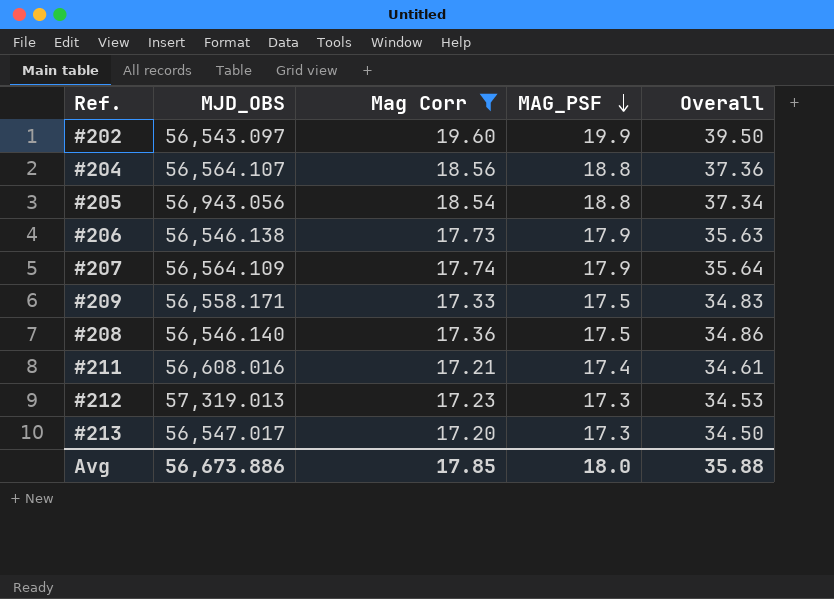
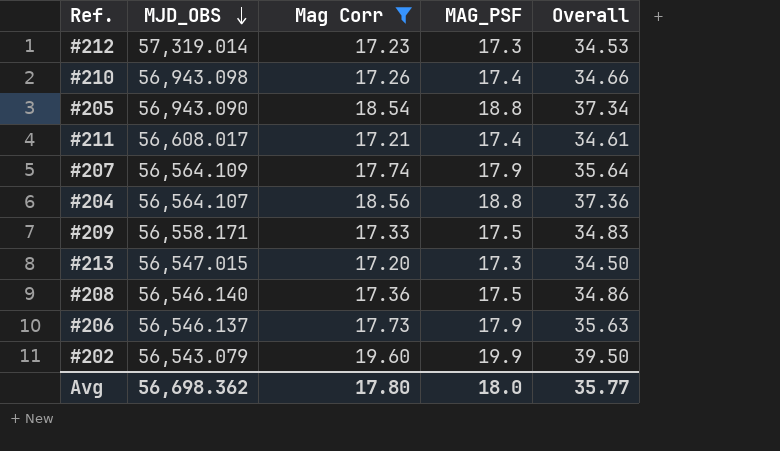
row order: MAG_PSF descending -> MJD_OBS descending
#212 | MJD_OBS: 57,319.013 -> 57,319.014
row #210: none -> 56,943.098 | 17.26 | 17.4 | 34.66
#205 | MJD_OBS: 56,943.056 -> 56,943.090
#211 | MJD_OBS: 56,608.016 -> 56,608.017
#213 | MJD_OBS: 56,547.017 -> 56,547.015
#206 | MJD_OBS: 56,546.138 -> 56,546.137
#202 | MJD_OBS: 56,543.097 -> 56,543.079
Avg | MJD_OBS: 56,673.886 -> 56,698.362
Avg | Mag Corr: 17.85 -> 17.80
Avg | Overall: 35.88 -> 35.77

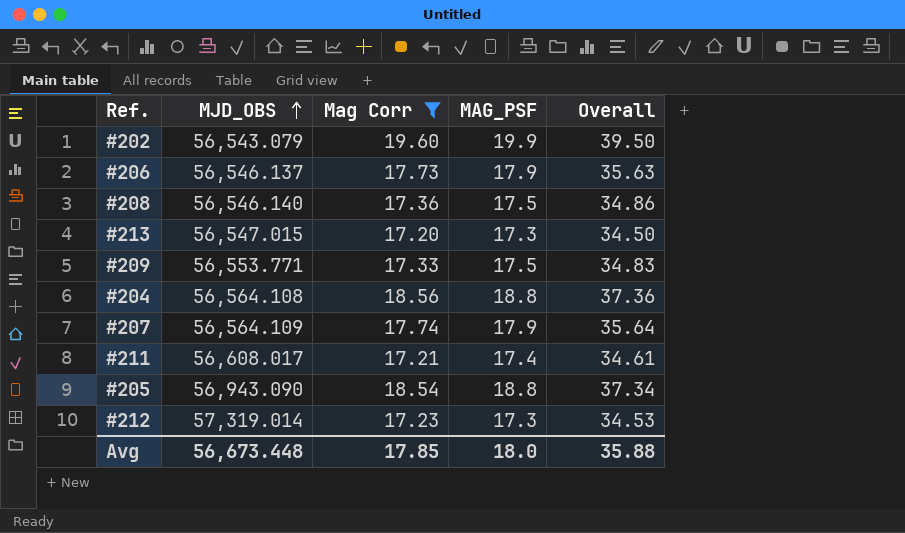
row order: MJD_OBS descending -> MJD_OBS ascending
row #210: 56,943.098 | 17.26 | 17.4 | 34.66 -> none
#209 | MJD_OBS: 56,558.171 -> 56,553.771
#204 | MJD_OBS: 56,564.107 -> 56,564.108
Avg | MJD_OBS: 56,698.362 -> 56,673.448
Avg | Mag Corr: 17.80 -> 17.85
Avg | Overall: 35.77 -> 35.88

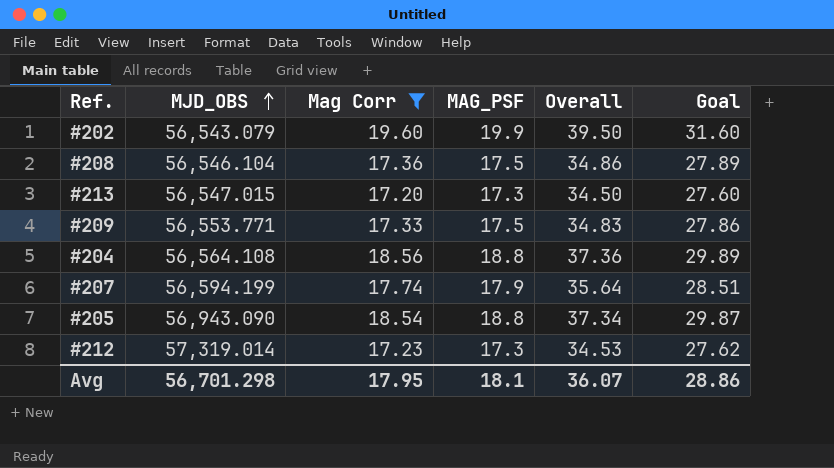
column Goal | formula: none -> [Overall] * 0.8
row #206: 56,546.137 | 17.73 | 17.9 | 35.63 -> none
row #211: 56,608.017 | 17.21 | 17.4 | 34.61 -> none
#208 | MJD_OBS: 56,546.140 -> 56,546.104
#207 | MJD_OBS: 56,564.109 -> 56,594.199
Avg | MJD_OBS: 56,673.448 -> 56,701.298
Avg | Mag Corr: 17.85 -> 17.95
Avg | MAG_PSF: 18.0 -> 18.1
Avg | Overall: 35.88 -> 36.07

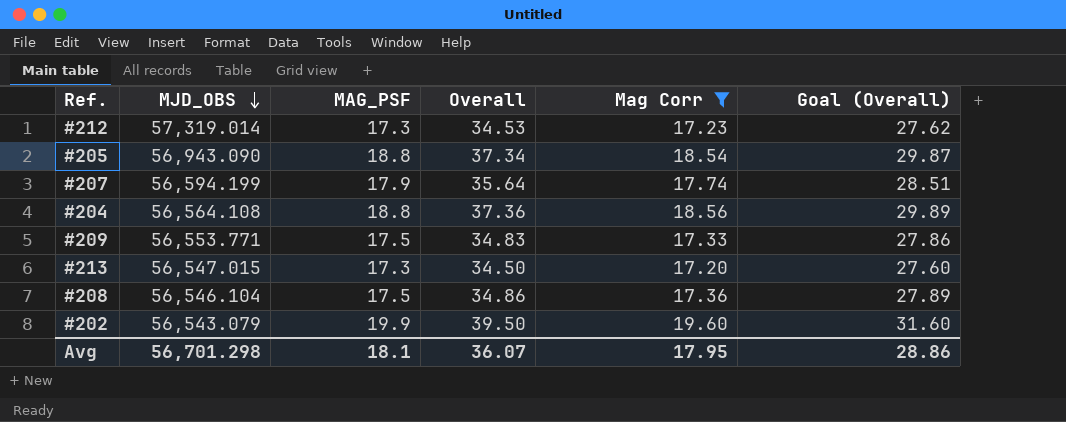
row order: MJD_OBS ascending -> MJD_OBS descending
column Mag Corr | position: 3 -> 5
column name: Goal -> Goal (Overall)

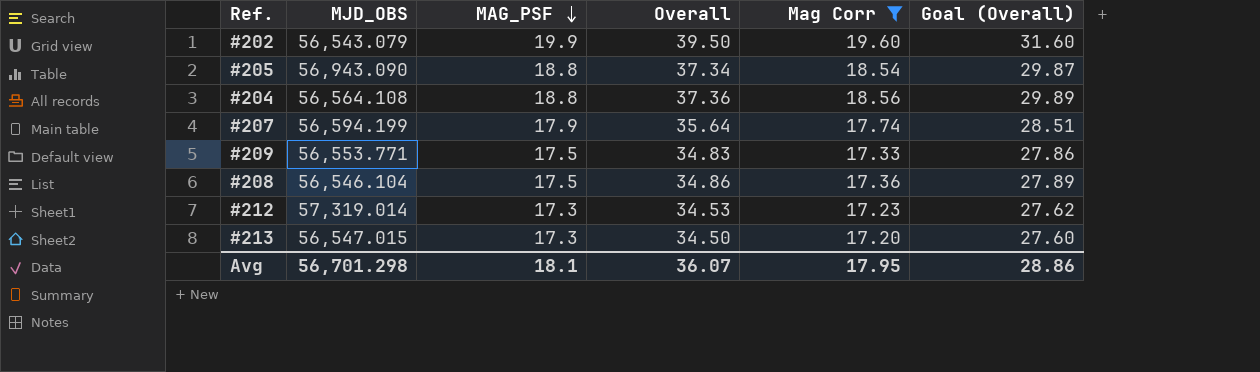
row order: MJD_OBS descending -> MAG_PSF descending

